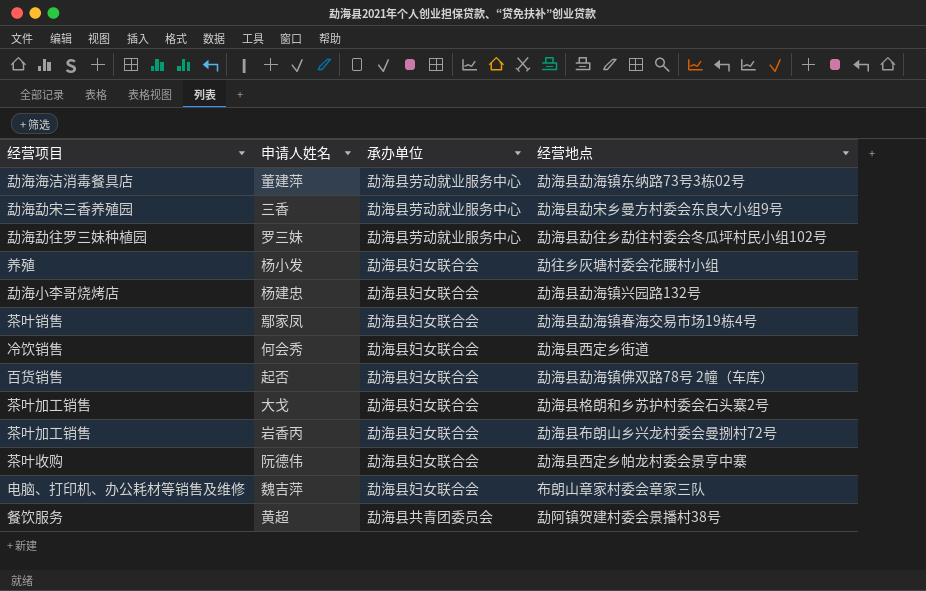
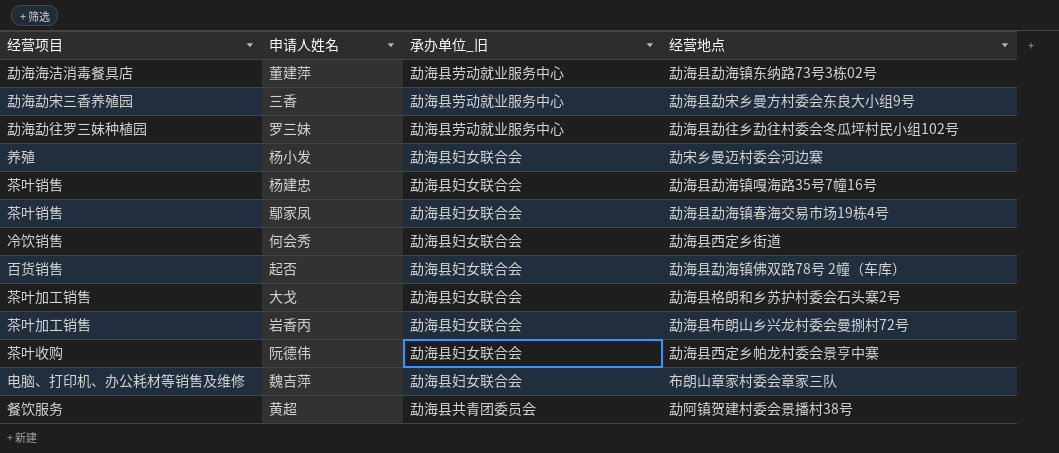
column name: 承办单位 -> 承办单位_旧
杨小发 | 经营地点: 勐往乡灰塘村委会花腰村小组 -> 勐宋乡曼迈村委会河边寨
杨建忠 | 经营项目: 勐海小李哥烧烤店 -> 茶叶销售
杨建忠 | 经营地点: 勐海县勐海镇兴园路132号 -> 勐海县勐海镇嘎海路35号7幢16号

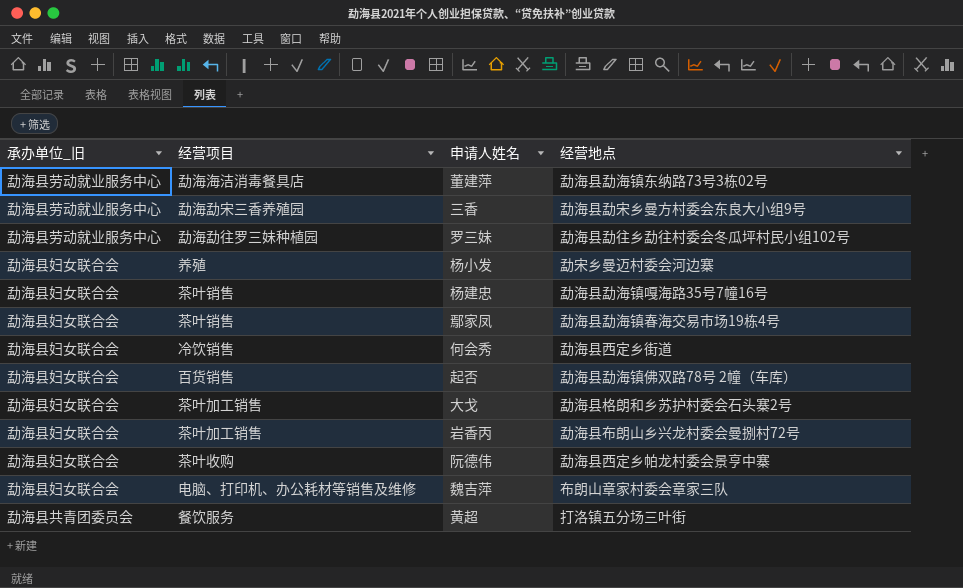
column 承办单位_旧 | position: 3 -> 1
黄超 | 经营地点: 勐阿镇贺建村委会景播村38号 -> 打洛镇五分场三叶街

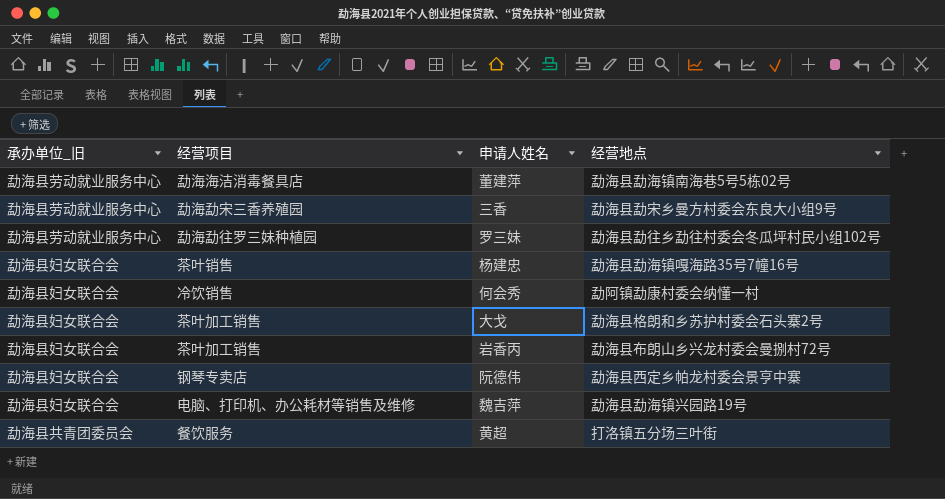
row 杨小发: 勐海县妇女联合会 | 养殖 | 勐宋乡曼迈村委会河边寨 -> none
row 鄢家凤: 勐海县妇女联合会 | 茶叶销售 | 勐海县勐海镇春海交易市场19栋4号 -> none
row 起否: 勐海县妇女联合会 | 百货销售 | 勐海县勐海镇佛双路78号 2幢（车库） -> none
董建萍 | 经营地点: 勐海县勐海镇东纳路73号3栋02号 -> 勐海县勐海镇南海巷5号5栋02号
何会秀 | 经营地点: 勐海县西定乡街道 -> 勐阿镇勐康村委会纳懂一村
阮德伟 | 经营项目: 茶叶收购 -> 钢琴专卖店
魏吉萍 | 经营地点: 布朗山章家村委会章家三队 -> 勐海县勐海镇兴园路19号

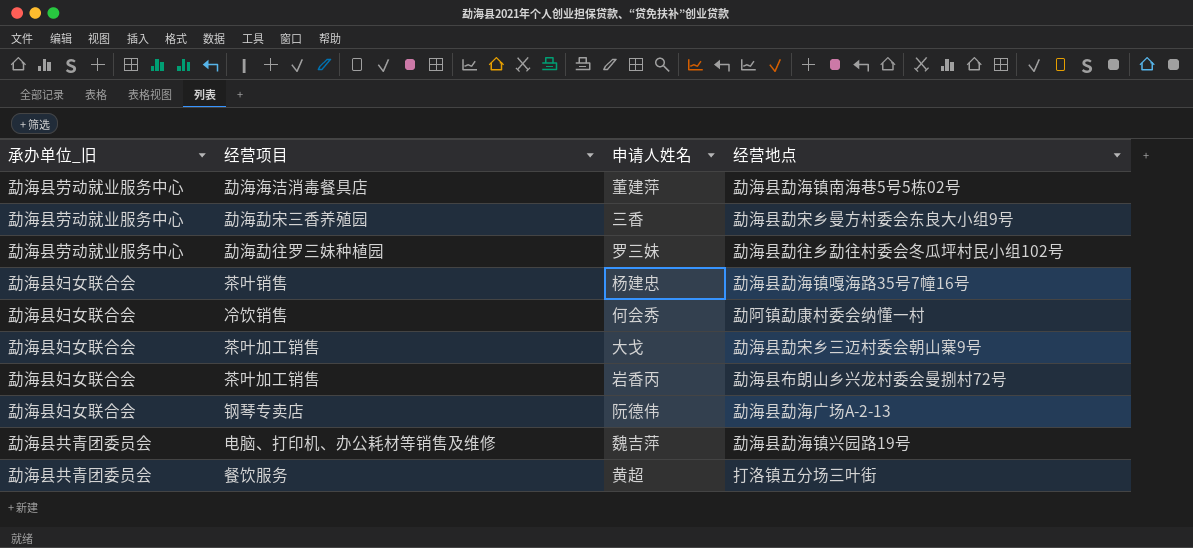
大戈 | 经营地点: 勐海县格朗和乡苏护村委会石头寨2号 -> 勐海县勐宋乡三迈村委会朝山寨9号
阮德伟 | 经营地点: 勐海县西定乡帕龙村委会景亨中寨 -> 勐海县勐海广场A-2-13
魏吉萍 | 承办单位_旧: 勐海县妇女联合会 -> 勐海县共青团委员会

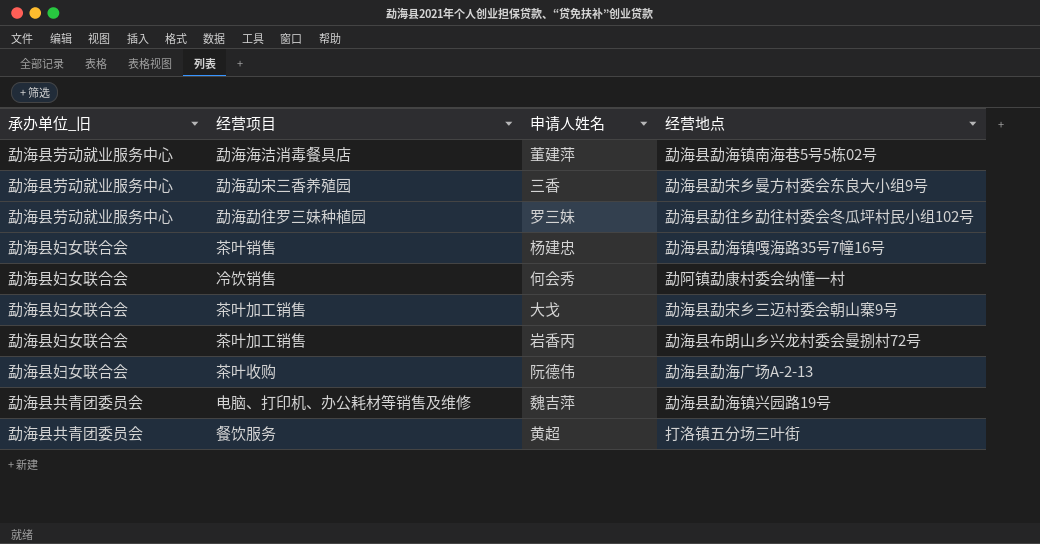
阮德伟 | 经营项目: 钢琴专卖店 -> 茶叶收购

